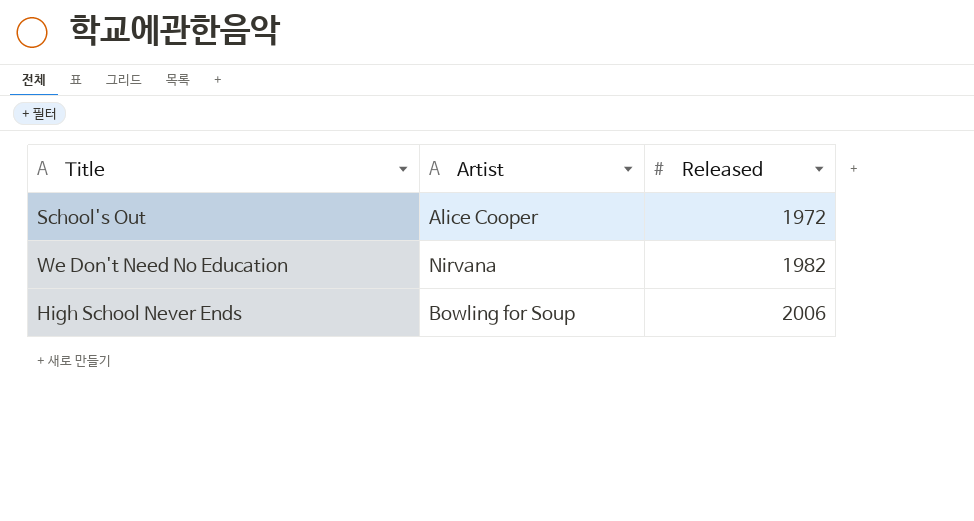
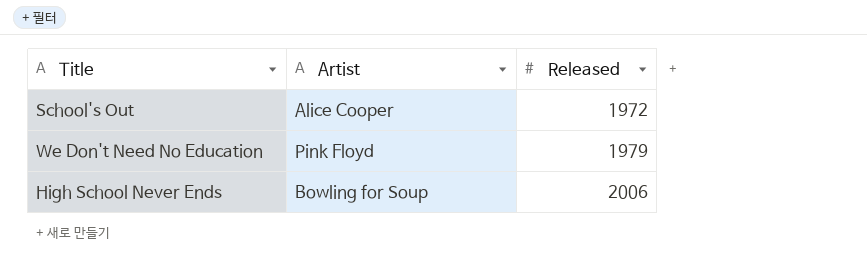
We Don't Need No Education | Artist: Nirvana -> Pink Floyd
We Don't Need No Education | Released: 1982 -> 1979

